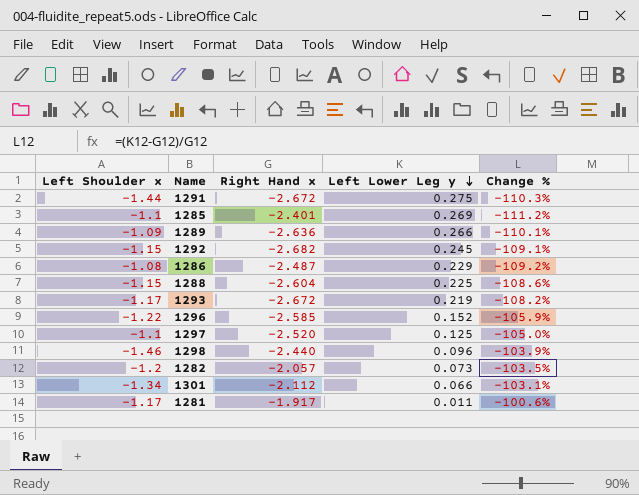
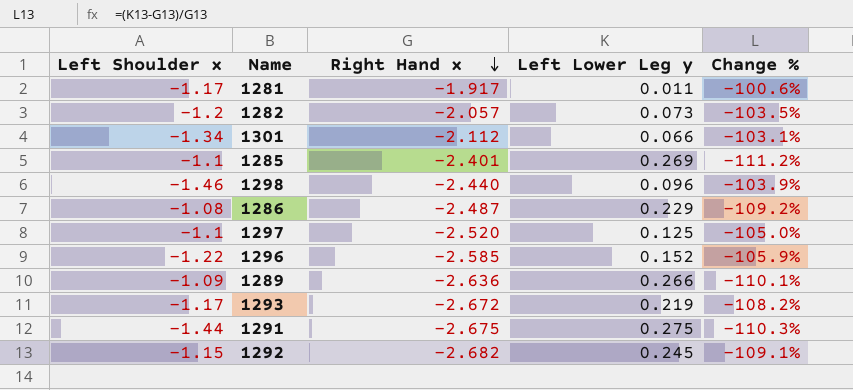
row order: Left Lower Leg y descending -> Right Hand x descending
row 1288: -1.15 | -2.604 | 0.225 | -108.6% -> none
1291 | Right Hand x: -2.672 -> -2.675

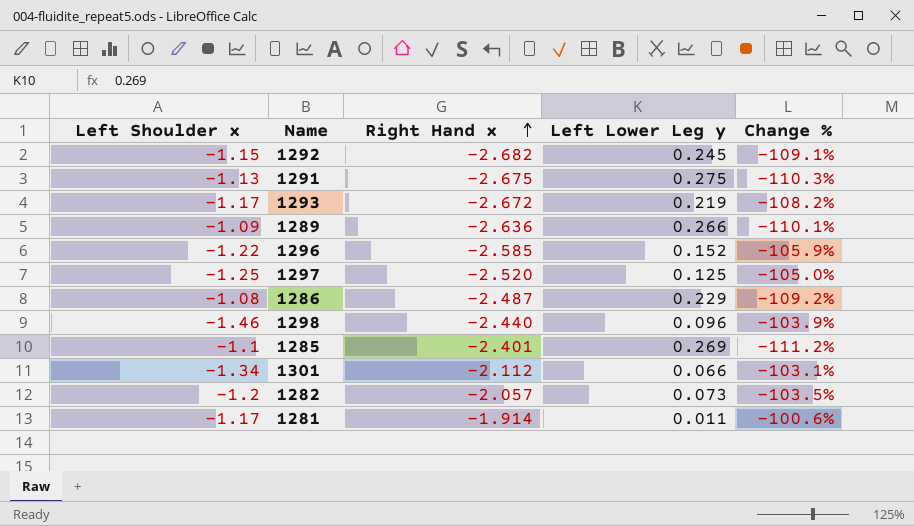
row order: Right Hand x descending -> Right Hand x ascending
1291 | Left Shoulder x: -1.44 -> -1.13
1297 | Left Shoulder x: -1.1 -> -1.25
1281 | Right Hand x: -1.917 -> -1.914

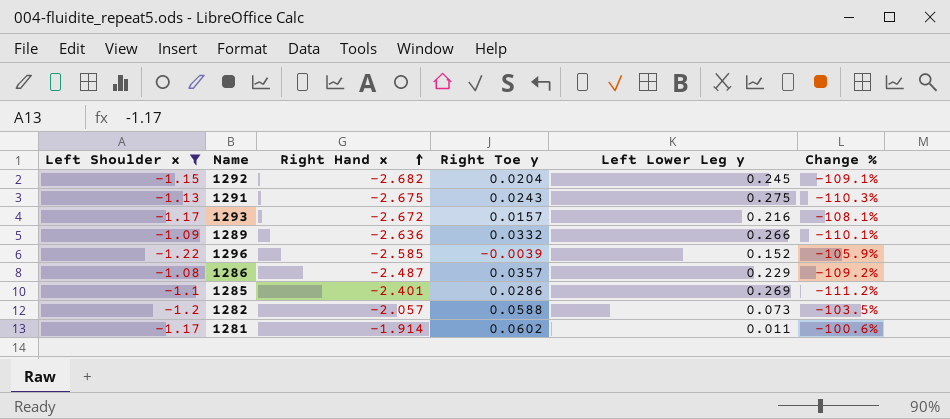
filter: none -> Left Shoulder x >= -1.22
column Right Toe y | position: none -> 4
1293 | Left Lower Leg y: 0.219 -> 0.216
1293 | Change %: -108.2% -> -108.1%

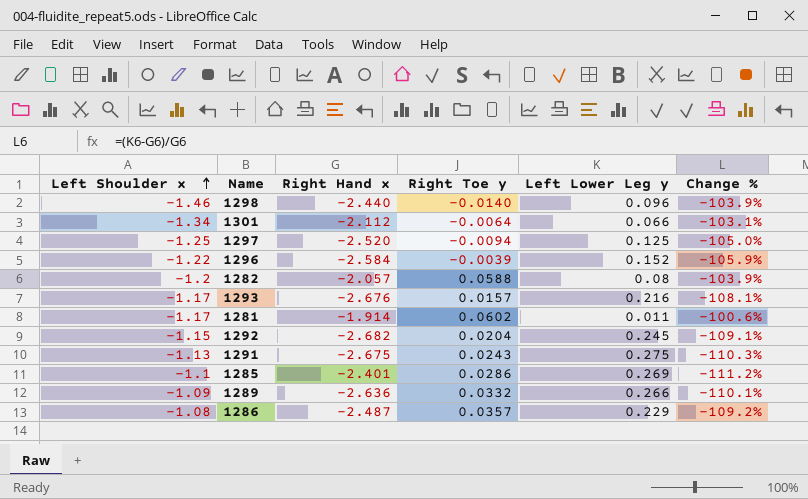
filter: Left Shoulder x >= -1.22 -> none
row order: Right Hand x ascending -> Left Shoulder x ascending
1296 | Right Hand x: -2.585 -> -2.584
1282 | Left Lower Leg y: 0.073 -> 0.08
1282 | Change %: -103.5% -> -103.9%
1293 | Right Hand x: -2.672 -> -2.676

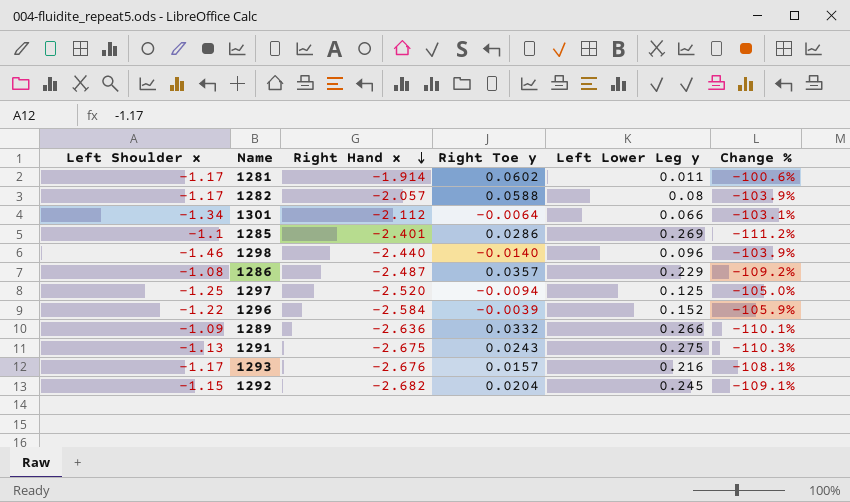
row order: Left Shoulder x ascending -> Right Hand x descending
1282 | Left Shoulder x: -1.2 -> -1.17

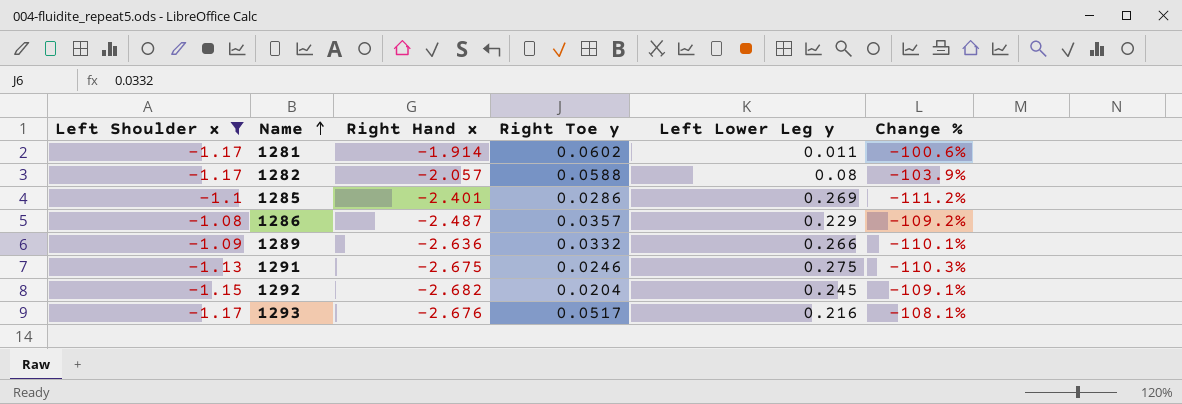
filter: none -> Left Shoulder x >= -1.17
row order: Right Hand x descending -> Name ascending
1291 | Right Toe y: 0.0243 -> 0.0246
1293 | Right Toe y: 0.0157 -> 0.0517

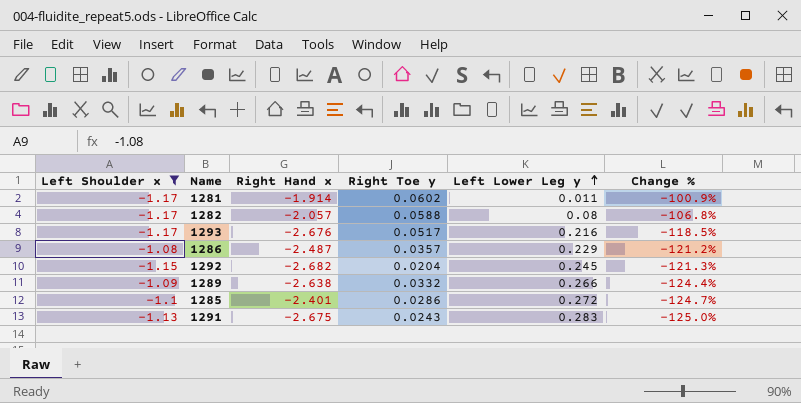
row order: Name ascending -> Left Lower Leg y ascending
column Change % | formula: ([Left Lower Leg y] - [Right Hand x]) / [Right Hand x] -> ([Left Lower Leg y] - [Left Shoulder x]) / [Left Shoulder x]
1289 | Right Hand x: -2.636 -> -2.638
1285 | Left Lower Leg y: 0.269 -> 0.272
1291 | Right Toe y: 0.0246 -> 0.0243
1291 | Left Lower Leg y: 0.275 -> 0.283

